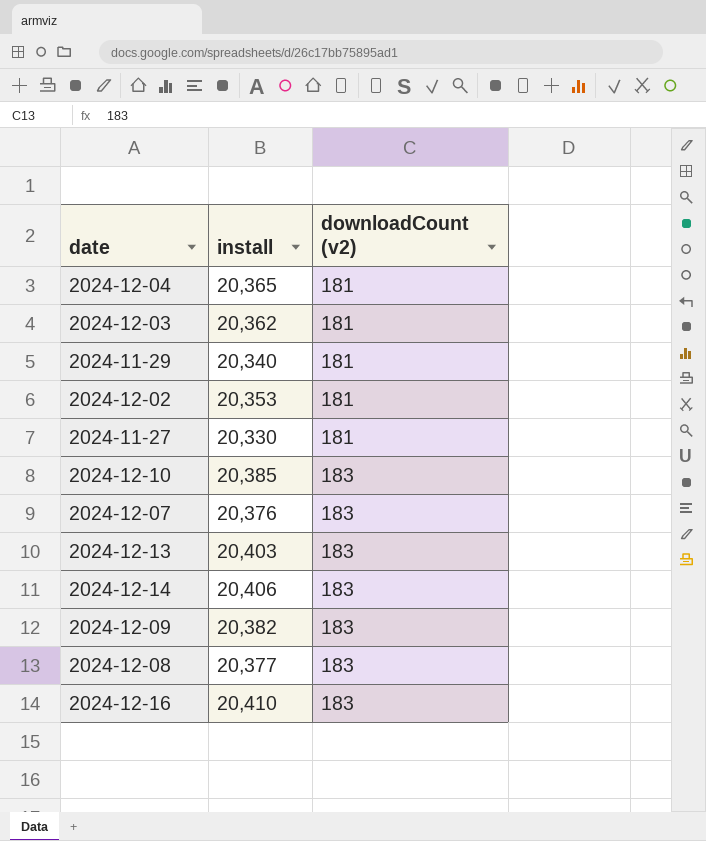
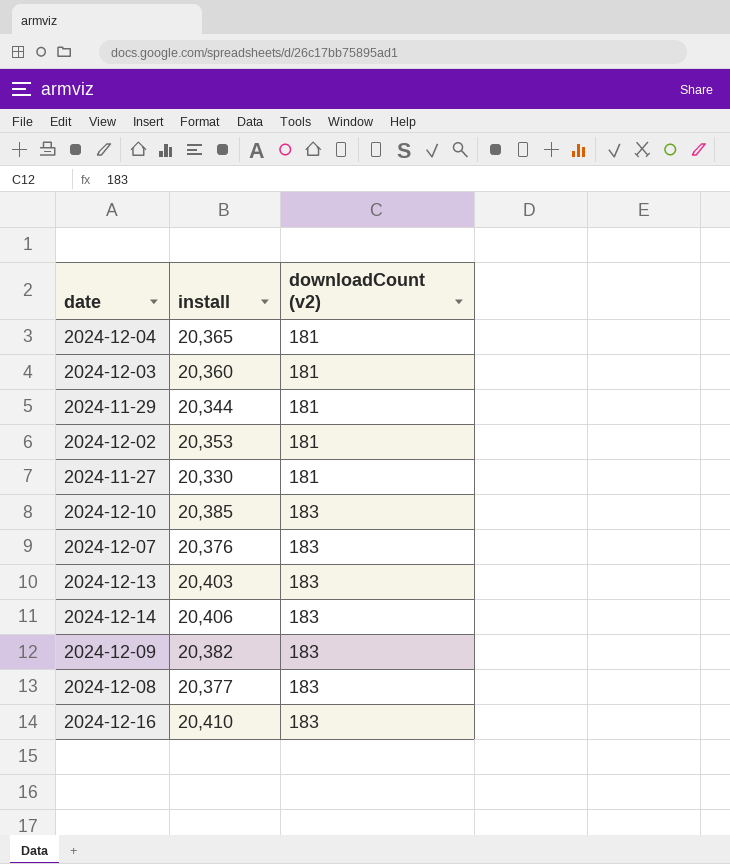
2024-12-03 | install: 20,362 -> 20,360
2024-11-29 | install: 20,340 -> 20,344

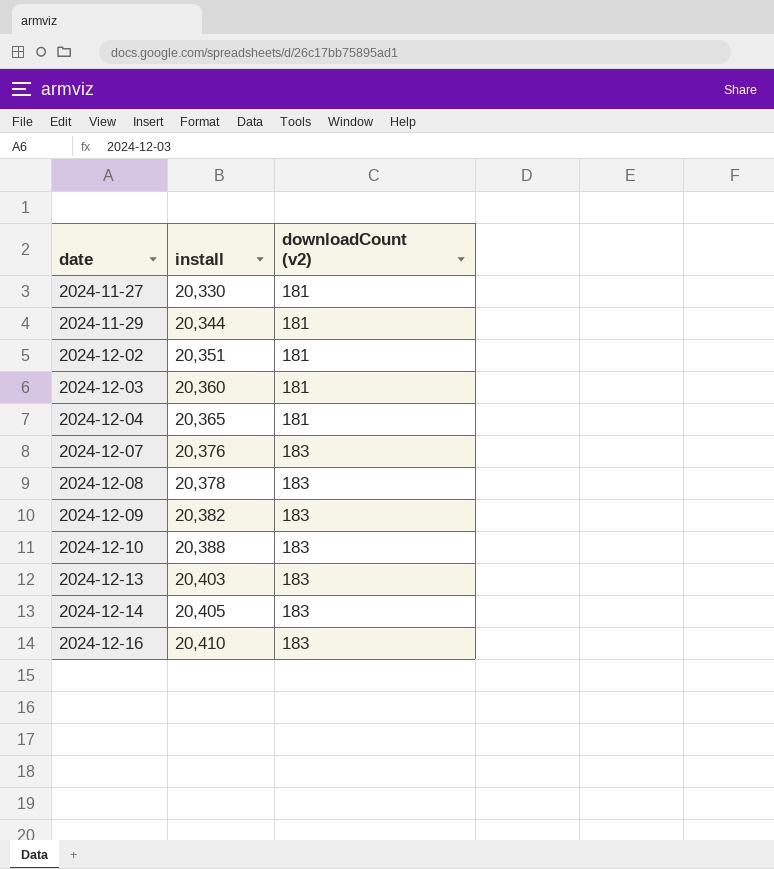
row order: downloadCount (v2) ascending -> date ascending
2024-12-02 | install: 20,353 -> 20,351
2024-12-08 | install: 20,377 -> 20,378
2024-12-10 | install: 20,385 -> 20,388
2024-12-14 | install: 20,406 -> 20,405

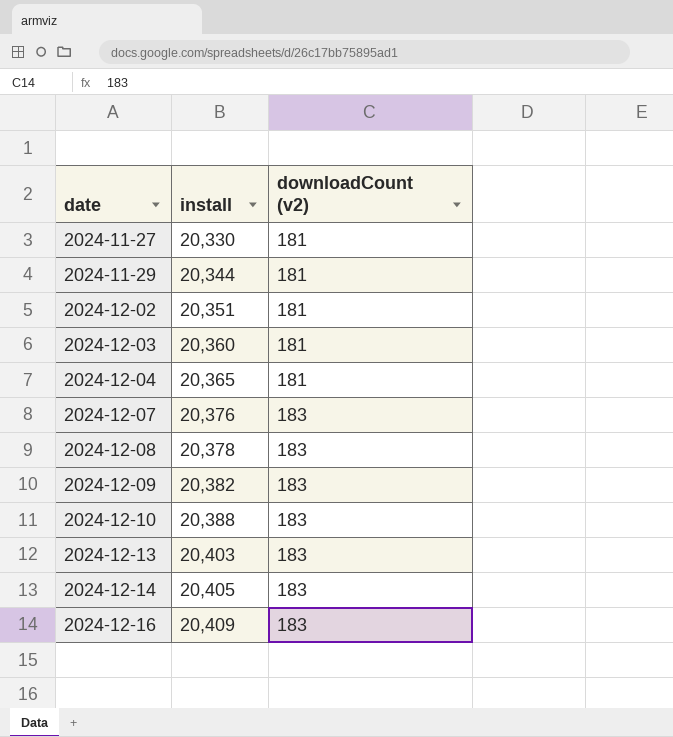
2024-12-16 | install: 20,410 -> 20,409

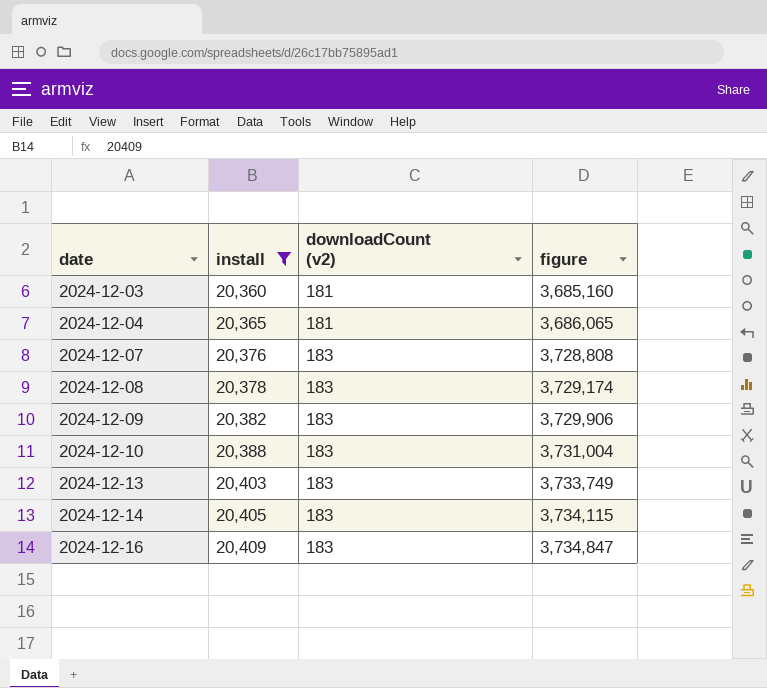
filter: none -> install >= 20,360
column figure | formula: none -> [install] * [downloadCount (v2)]

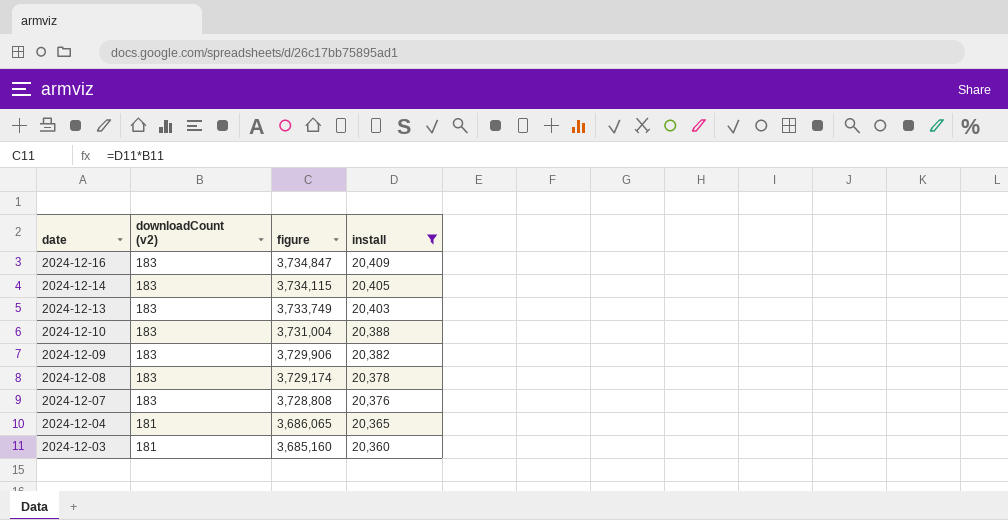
row order: date ascending -> date descending
column install | position: 2 -> 4

